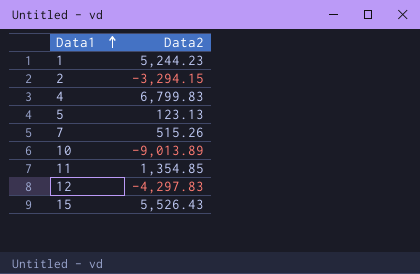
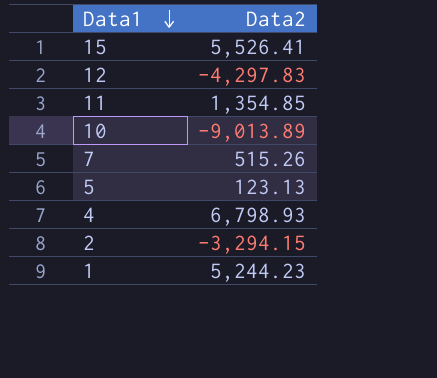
row order: Data1 ascending -> Data1 descending
15 | Data2: 5,526.43 -> 5,526.41
4 | Data2: 6,799.83 -> 6,798.93

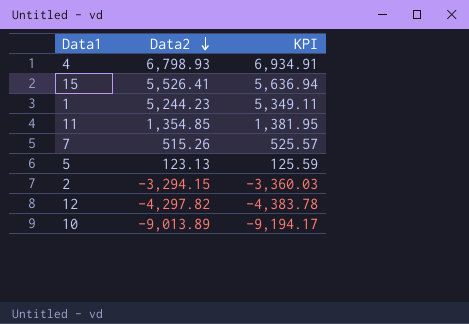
row order: Data1 descending -> Data2 descending
column KPI | formula: none -> [Data2] * 1.02
12 | Data2: -4,297.83 -> -4,297.82

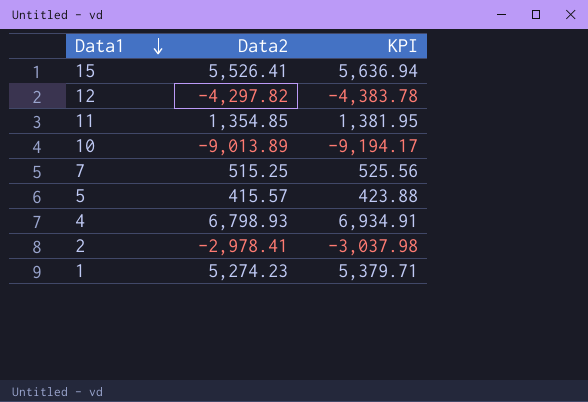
row order: Data2 descending -> Data1 descending
7 | Data2: 515.26 -> 515.25
7 | KPI: 525.57 -> 525.56
5 | Data2: 123.13 -> 415.57
5 | KPI: 125.59 -> 423.88
2 | Data2: -3,294.15 -> -2,978.41
2 | KPI: -3,360.03 -> -3,037.98
1 | Data2: 5,244.23 -> 5,274.23
1 | KPI: 5,349.11 -> 5,379.71

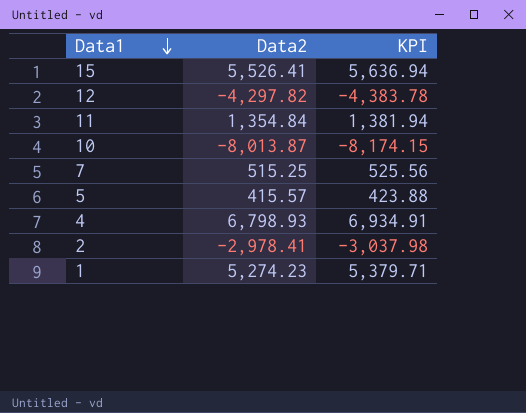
11 | Data2: 1,354.85 -> 1,354.84
11 | KPI: 1,381.95 -> 1,381.94
10 | Data2: -9,013.89 -> -8,013.87
10 | KPI: -9,194.17 -> -8,174.15

